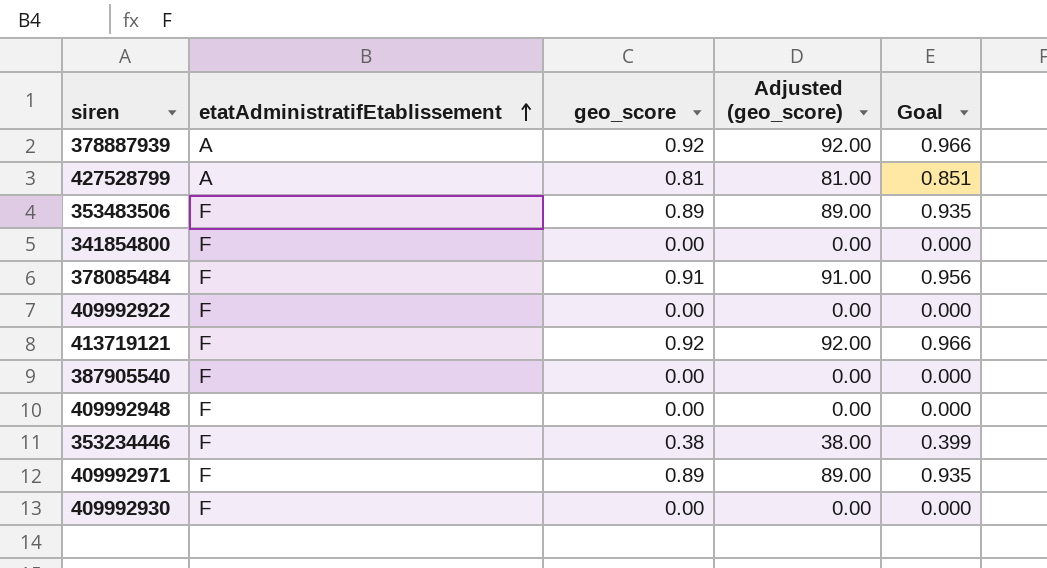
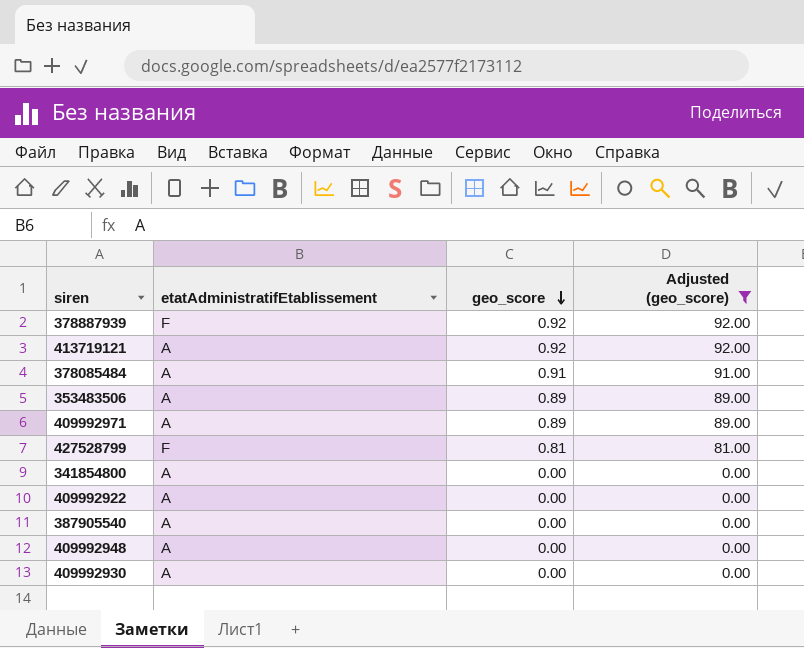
filter: none -> Adjusted (geo_score) != 38.00
row order: etatAdministratifEtablissement ascending -> geo_score descending
column Goal | formula: [geo_score] * 1.05 -> none
378887939 | etatAdministratifEtablissement: A -> F
413719121 | etatAdministratifEtablissement: F -> A
378085484 | etatAdministratifEtablissement: F -> A
353483506 | etatAdministratifEtablissement: F -> A
409992971 | etatAdministratifEtablissement: F -> A
427528799 | etatAdministratifEtablissement: A -> F
341854800 | etatAdministratifEtablissement: F -> A
409992922 | etatAdministratifEtablissement: F -> A
387905540 | etatAdministratifEtablissement: F -> A
409992948 | etatAdministratifEtablissement: F -> A
409992930 | etatAdministratifEtablissement: F -> A

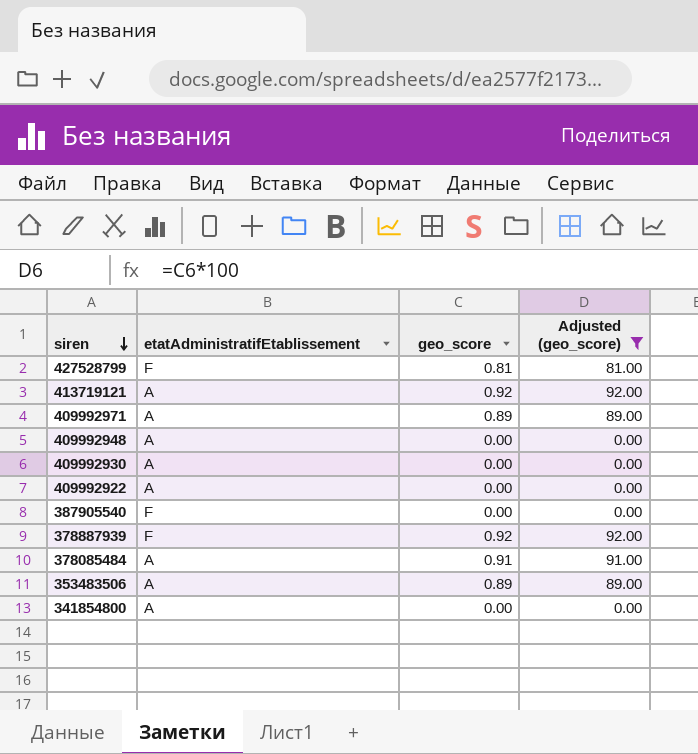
row order: geo_score descending -> siren descending
387905540 | etatAdministratifEtablissement: A -> F

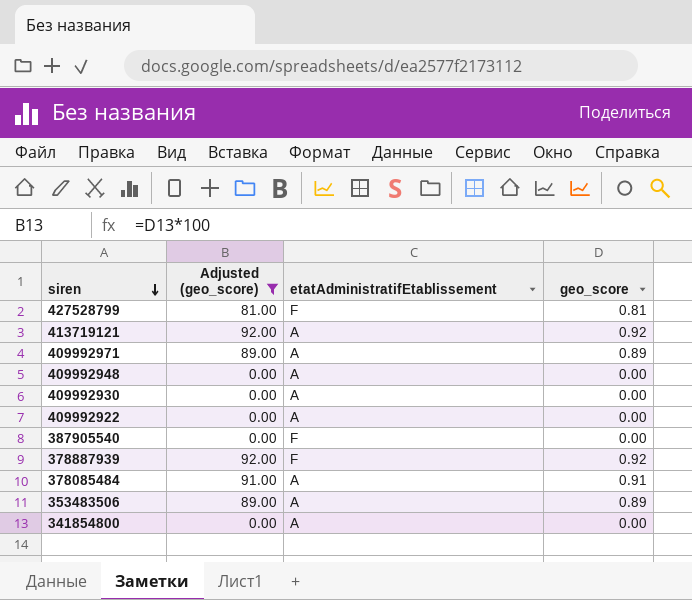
column Adjusted (geo_score) | position: 4 -> 2

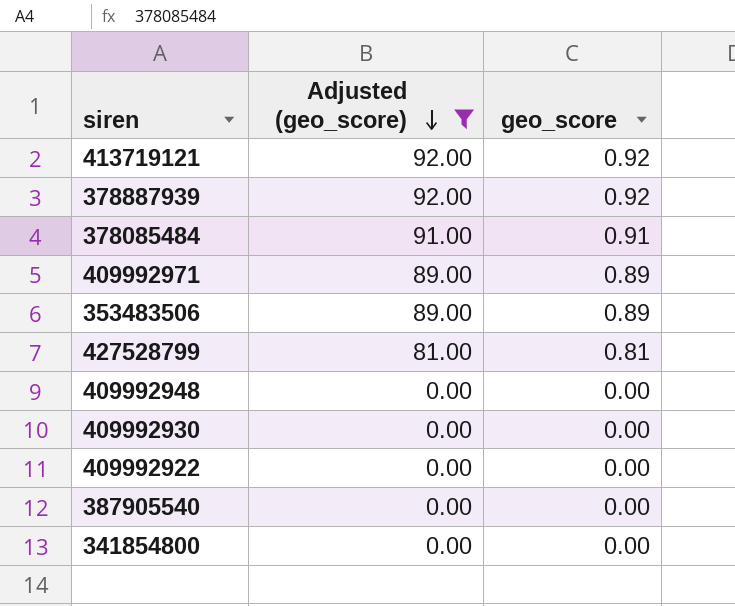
row order: siren descending -> Adjusted (geo_score) descending
column etatAdministratifEtablissement | position: 3 -> none

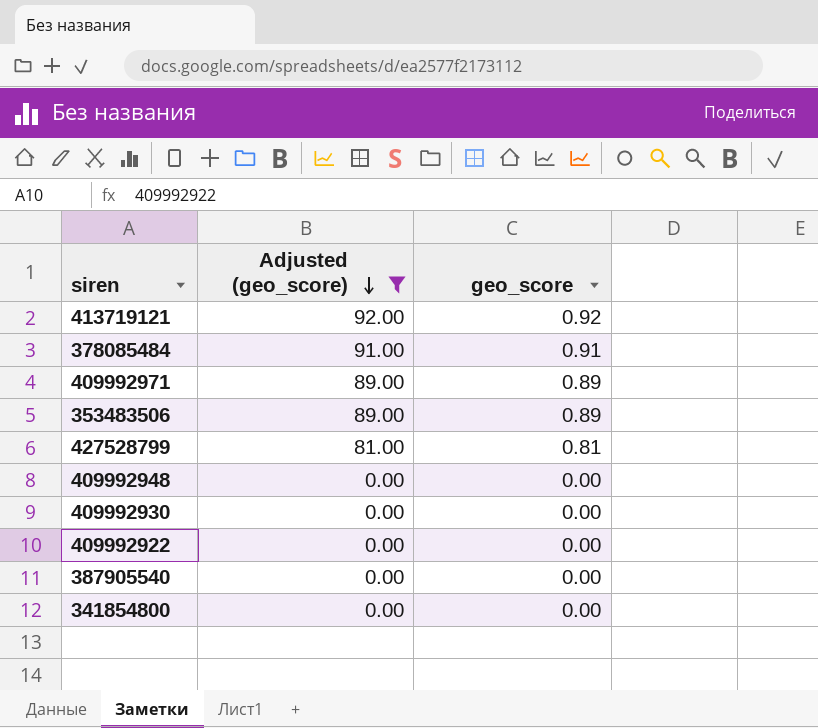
row 378887939: 92.00 | 0.92 -> none

